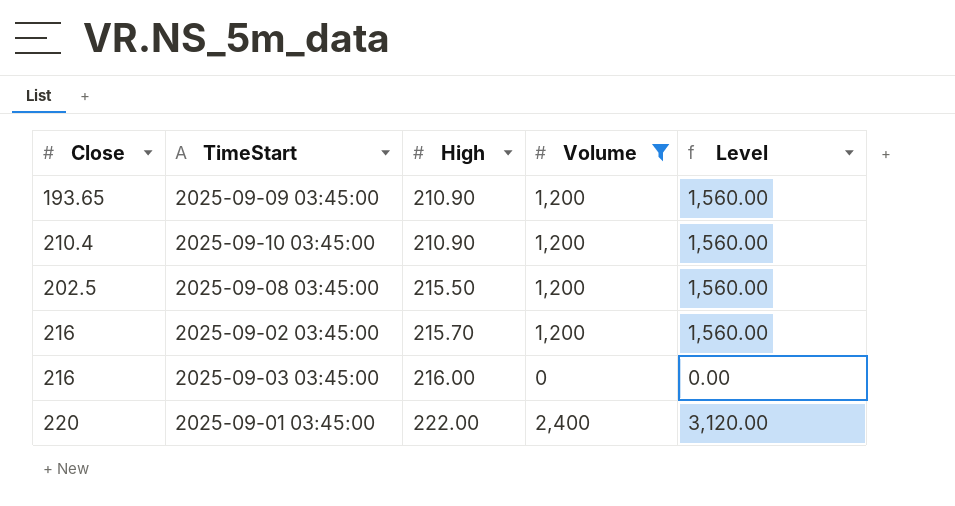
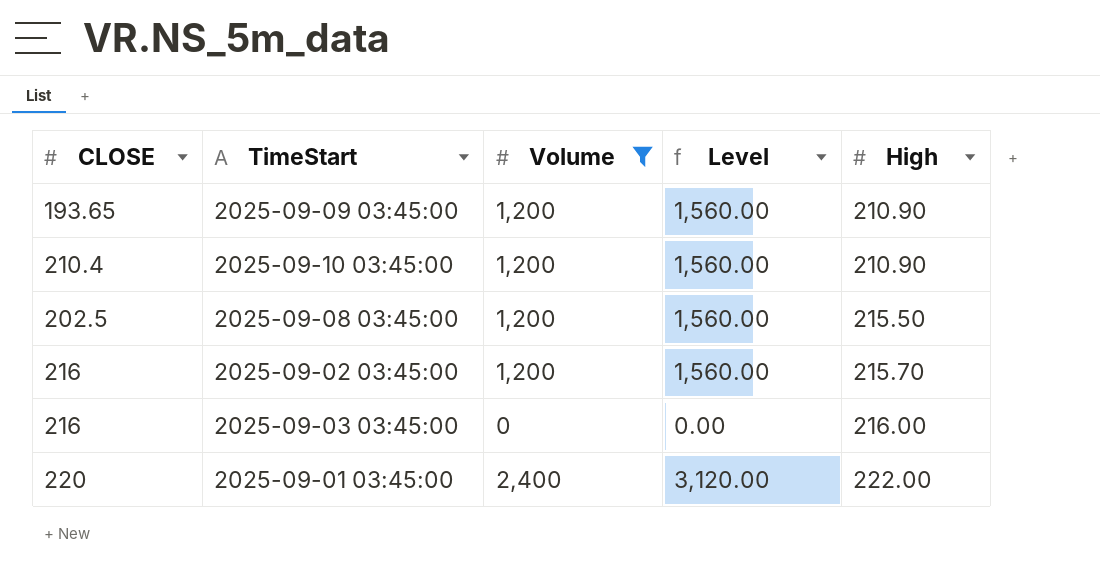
column name: Close -> CLOSE
column High | position: 3 -> 5

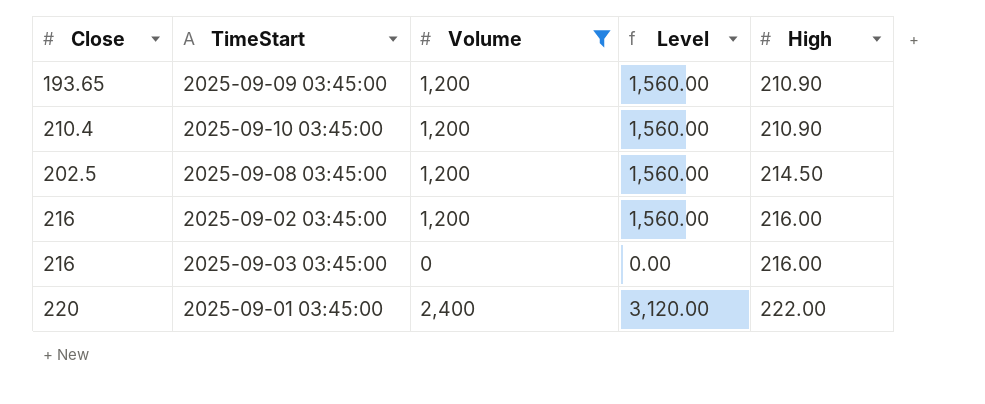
column name: CLOSE -> Close
2025-09-08 03:45:00 | High: 215.50 -> 214.50
2025-09-02 03:45:00 | High: 215.70 -> 216.00

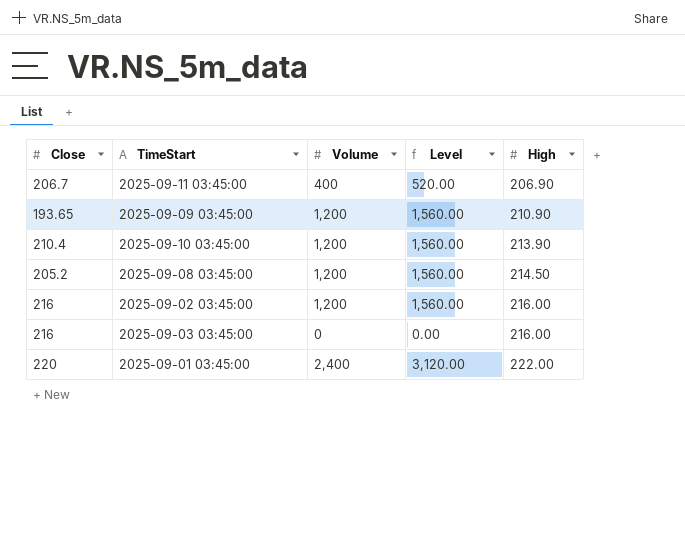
filter: Volume != 400 -> none
2025-09-10 03:45:00 | High: 210.90 -> 213.90
2025-09-08 03:45:00 | Close: 202.5 -> 205.2

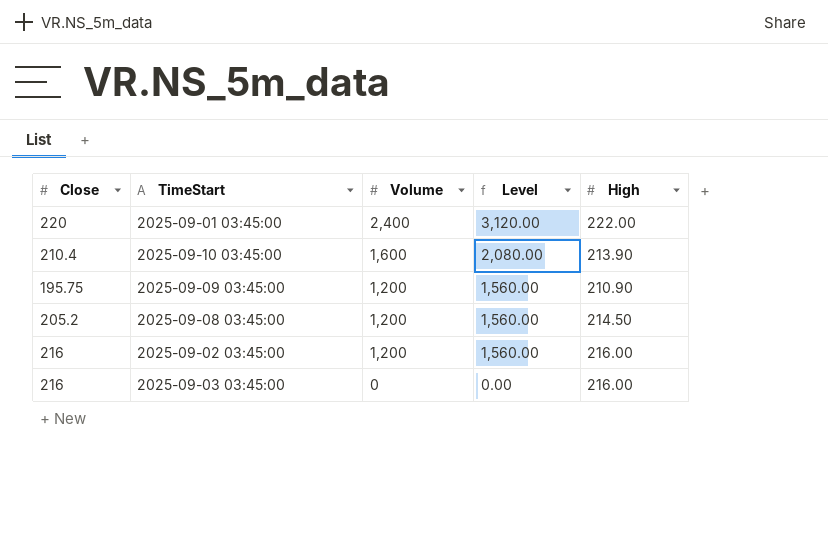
row order: High ascending -> Volume descending
row 2025-09-11 03:45:00: 206.7 | 400 | 520.00 | 206.90 -> none
2025-09-10 03:45:00 | Volume: 1,200 -> 1,600
2025-09-10 03:45:00 | Level: 1,560.00 -> 2,080.00
2025-09-09 03:45:00 | Close: 193.65 -> 195.75

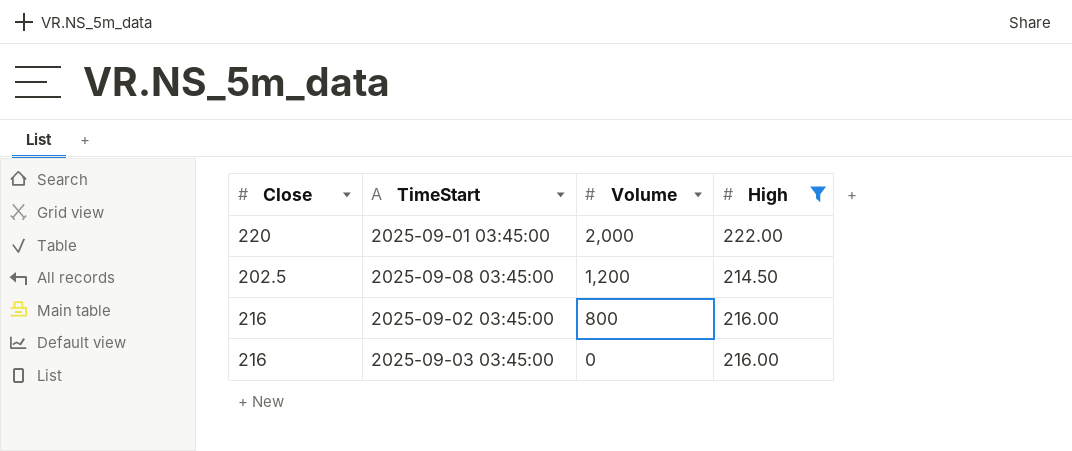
filter: none -> High >= 214.50
column Level | formula: [Volume] * 1.3 -> none
2025-09-01 03:45:00 | Volume: 2,400 -> 2,000
2025-09-08 03:45:00 | Close: 205.2 -> 202.5
2025-09-02 03:45:00 | Volume: 1,200 -> 800

